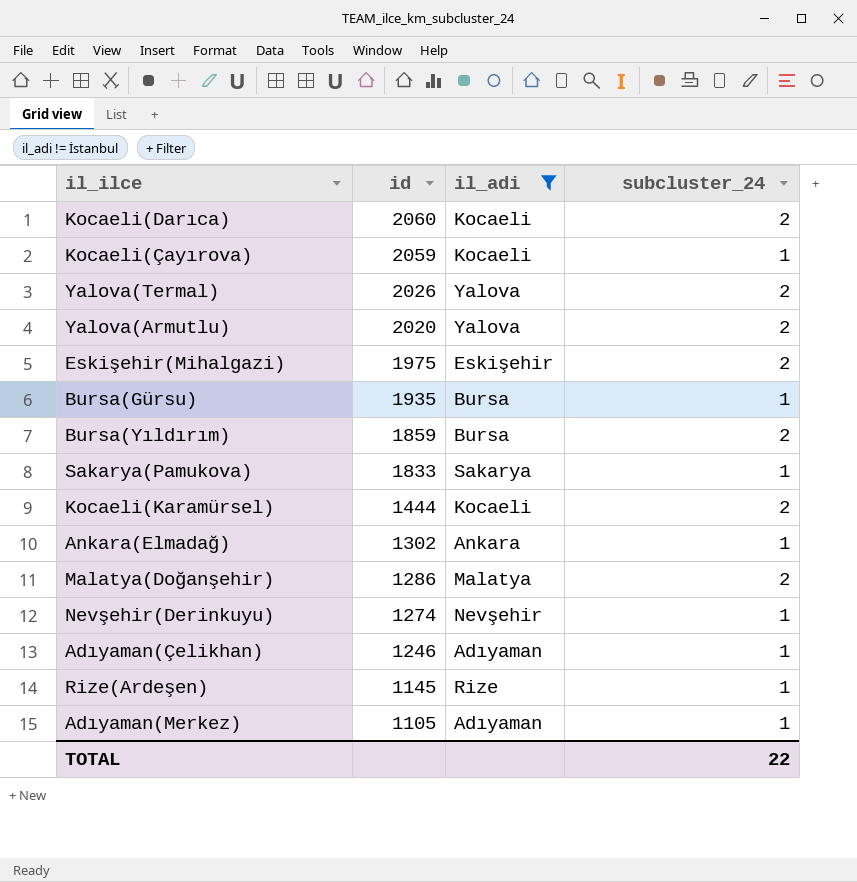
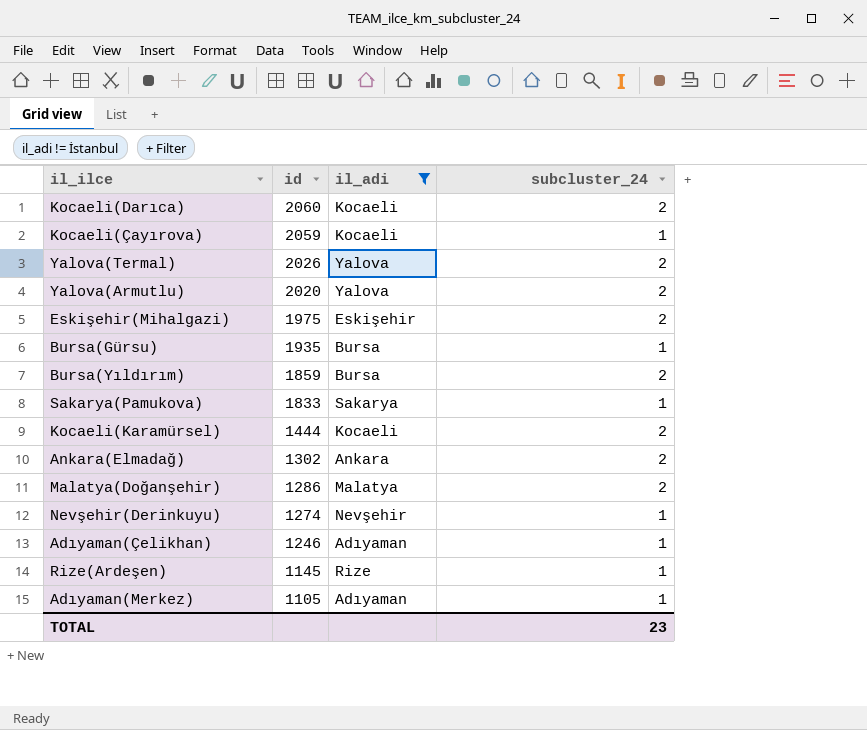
Ankara(Elmadağ) | subcluster_24: 1 -> 2
TOTAL | subcluster_24: 22 -> 23

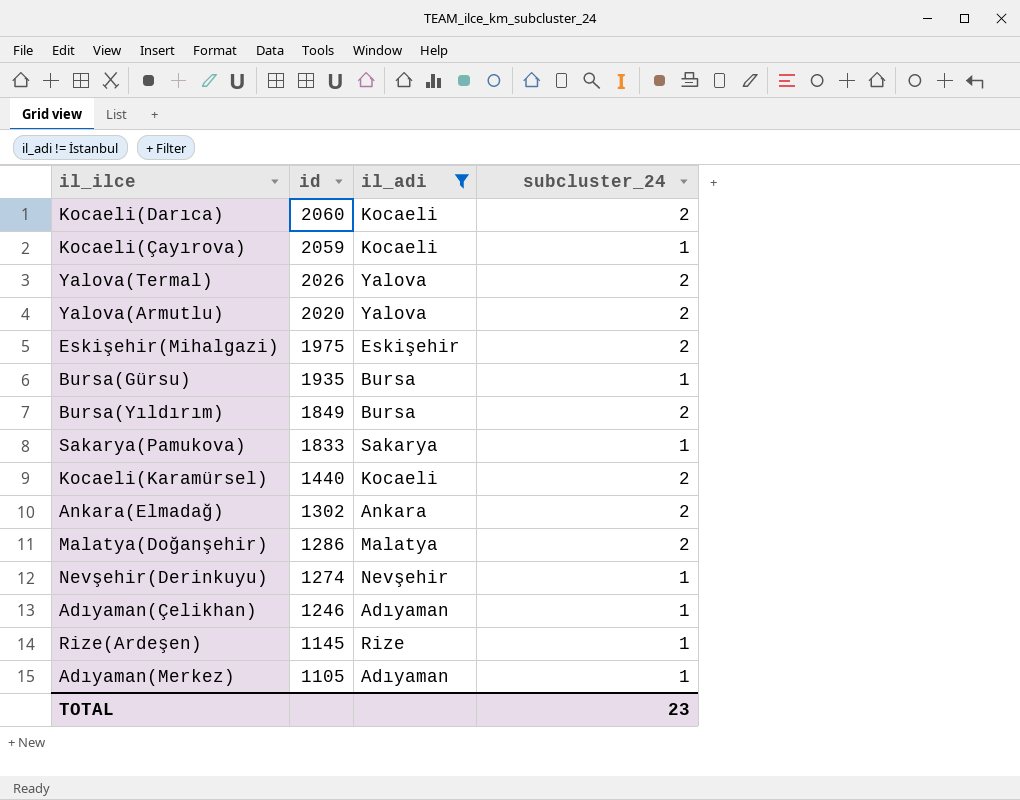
Bursa(Yıldırım) | id: 1859 -> 1849
Kocaeli(Karamürsel) | id: 1444 -> 1440

